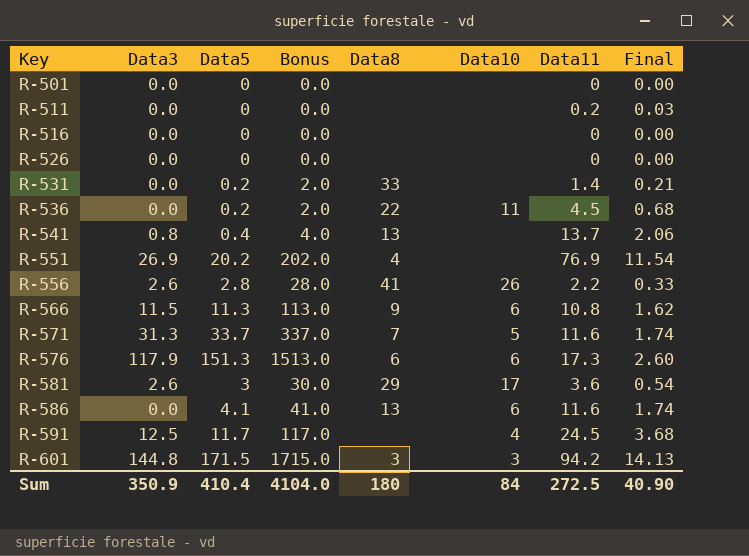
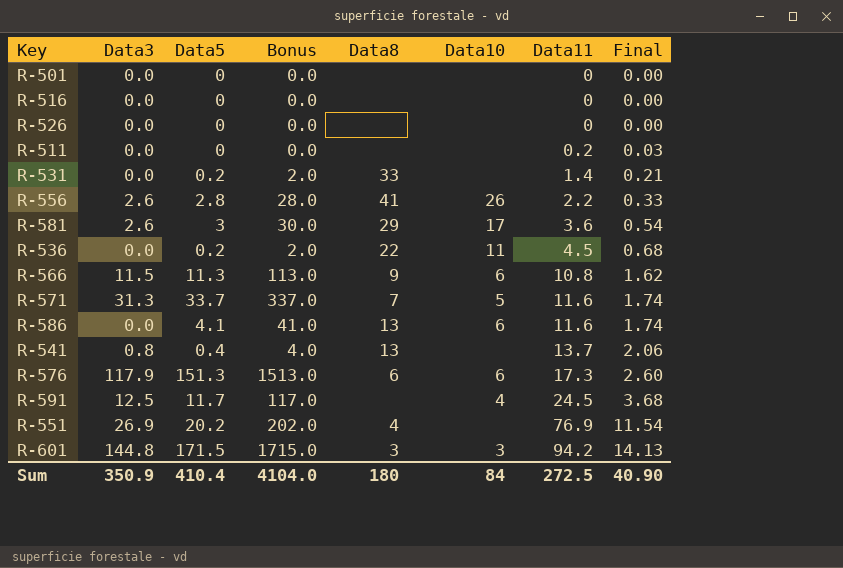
row order: Key ascending -> Data11 ascending

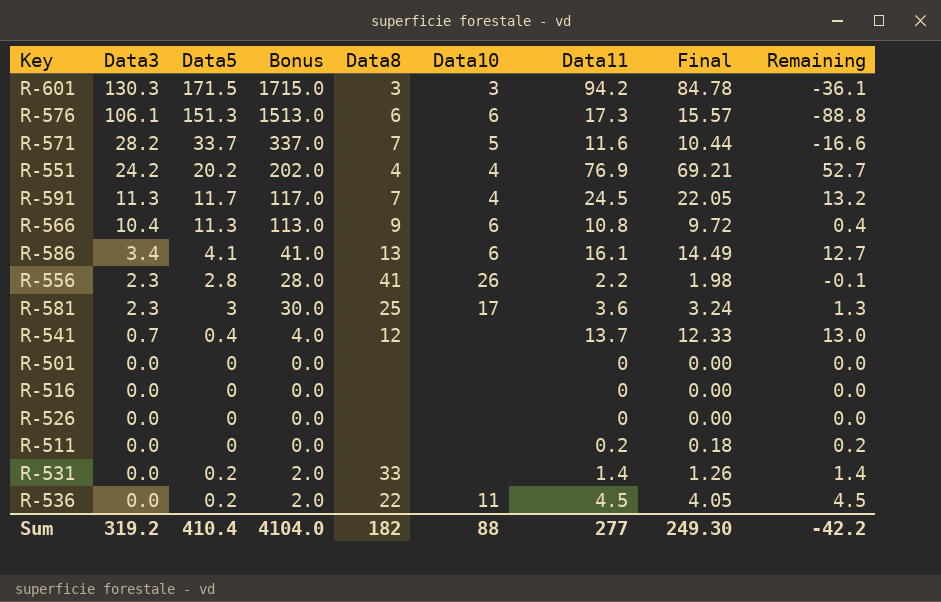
row order: Data11 ascending -> Data3 descending
column Final | formula: [Data11] * 0.15 -> [Data11] * 0.9
column Remaining | formula: none -> [Data11] - [Data3]
R-601 | Data3: 144.8 -> 130.3
R-576 | Data3: 117.9 -> 106.1
R-571 | Data3: 31.3 -> 28.2
R-551 | Data3: 26.9 -> 24.2
R-551 | Data10: none -> 4
R-591 | Data3: 12.5 -> 11.3
R-591 | Data8: none -> 7
R-566 | Data3: 11.5 -> 10.4
R-586 | Data3: 0.0 -> 3.4
R-586 | Data11: 11.6 -> 16.1
R-556 | Data3: 2.6 -> 2.3
R-581 | Data3: 2.6 -> 2.3
R-581 | Data8: 29 -> 25
R-541 | Data3: 0.8 -> 0.7
R-541 | Data8: 13 -> 12
Sum | Data3: 350.9 -> 319.2
Sum | Data8: 180 -> 182
Sum | Data10: 84 -> 88
Sum | Data11: 272.5 -> 277
Sum | Final: 40.90 -> 249.30

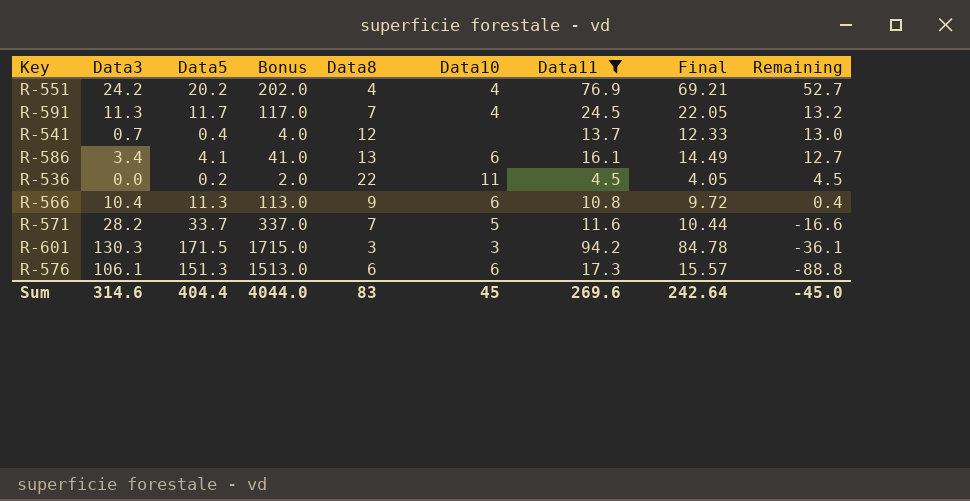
filter: none -> Data11 >= 4.5
row order: Data3 descending -> Remaining descending
Sum | Data3: 319.2 -> 314.6
Sum | Data5: 410.4 -> 404.4
Sum | Bonus: 4104.0 -> 4044.0
Sum | Data8: 182 -> 83
Sum | Data10: 88 -> 45
Sum | Data11: 277 -> 269.6
Sum | Final: 249.30 -> 242.64
Sum | Remaining: -42.2 -> -45.0

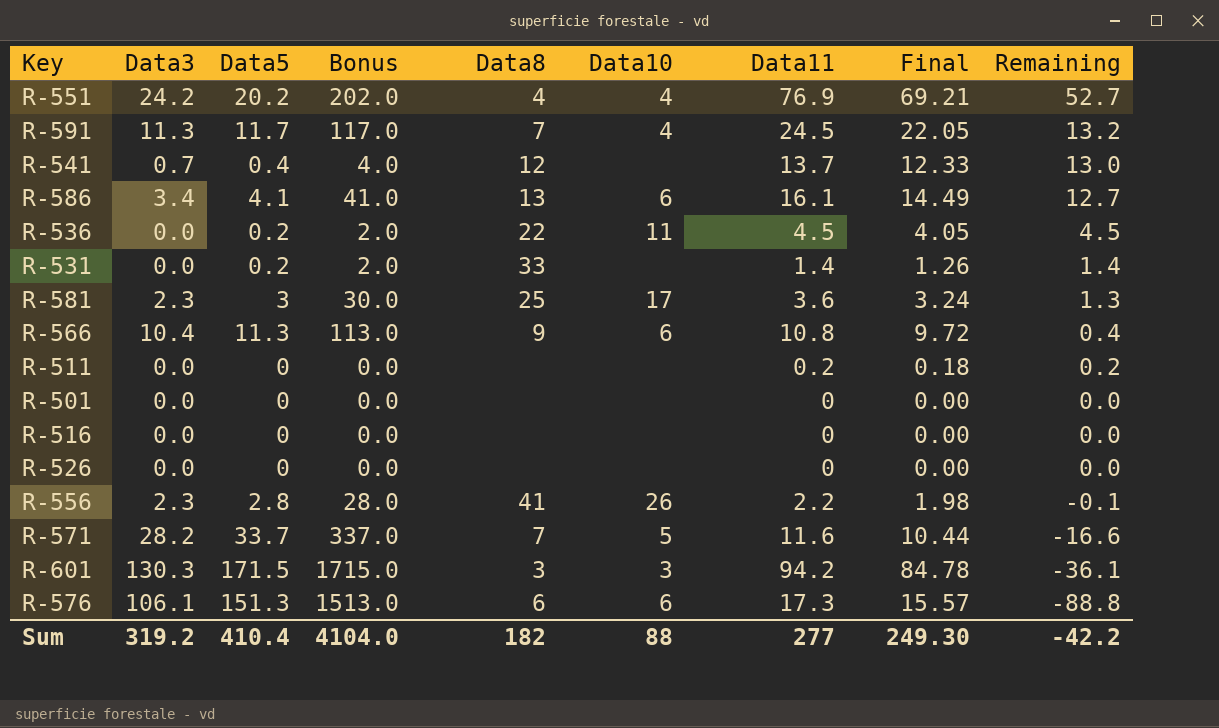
filter: Data11 >= 4.5 -> none
Sum | Data3: 314.6 -> 319.2
Sum | Data5: 404.4 -> 410.4
Sum | Bonus: 4044.0 -> 4104.0
Sum | Data8: 83 -> 182
Sum | Data10: 45 -> 88
Sum | Data11: 269.6 -> 277
Sum | Final: 242.64 -> 249.30
Sum | Remaining: -45.0 -> -42.2

